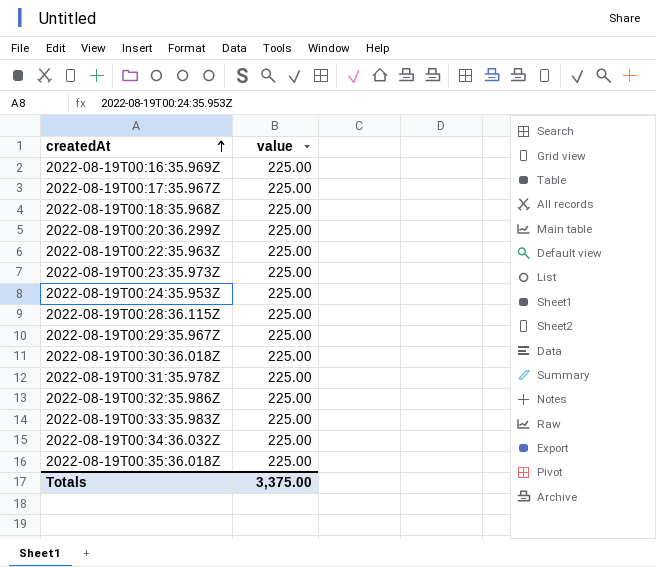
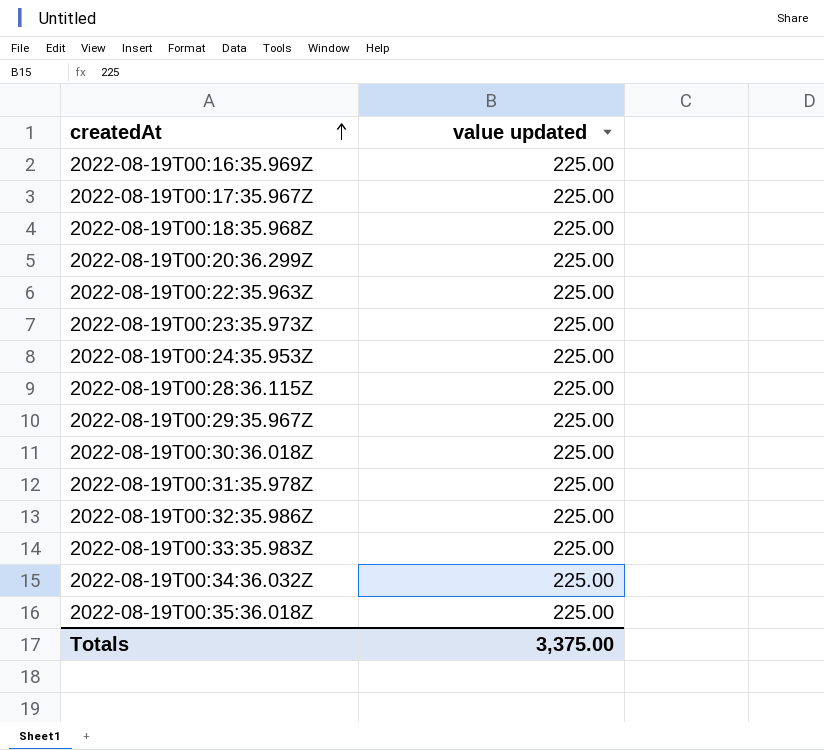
column name: value -> value updated

